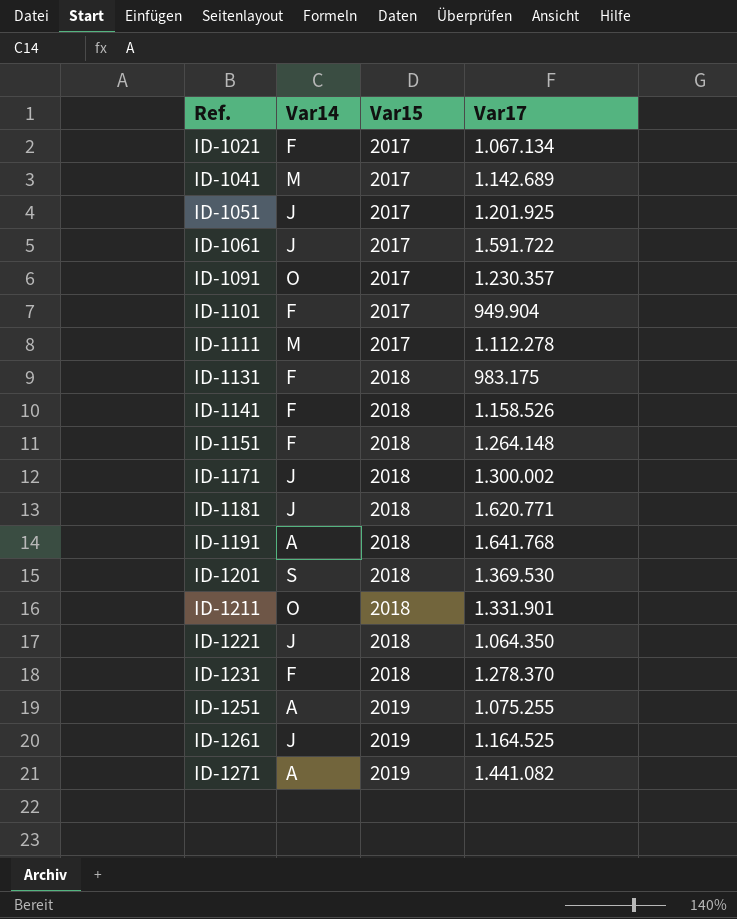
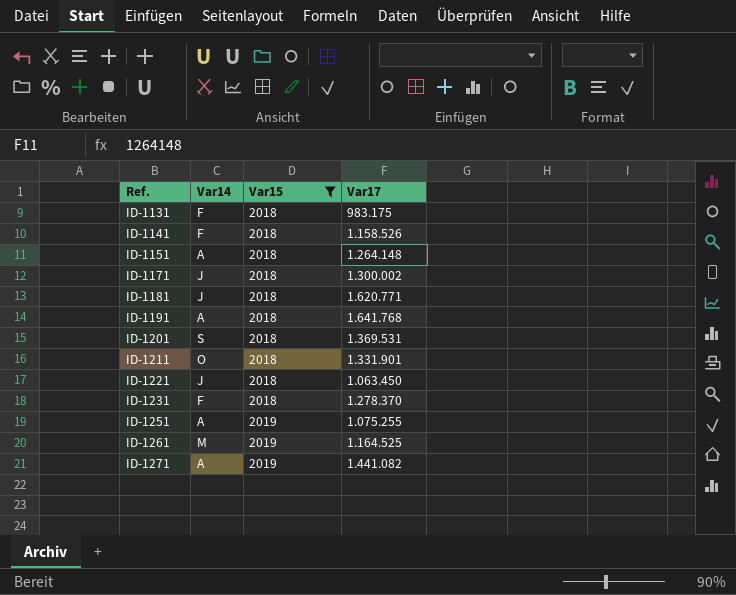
filter: none -> Var15 != 2017
ID-1151 | Var14: F -> A
ID-1201 | Var17: 1.369.530 -> 1.369.531
ID-1221 | Var17: 1.064.350 -> 1.063.450
ID-1261 | Var14: J -> M

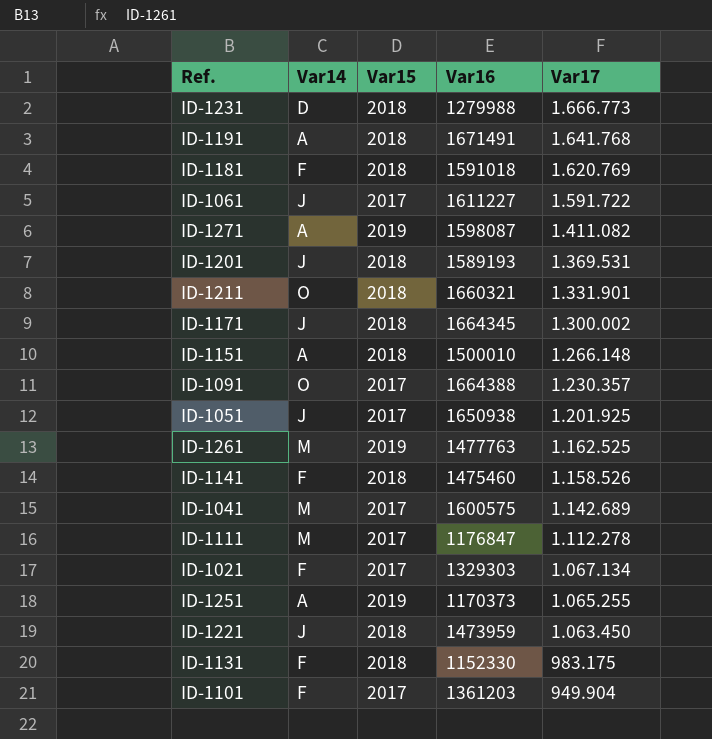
filter: Var15 != 2017 -> none
row order: Ref. ascending -> Var17 descending
column Var16 | position: none -> 4
ID-1231 | Var14: F -> D
ID-1231 | Var17: 1.278.370 -> 1.666.773
ID-1181 | Var14: J -> F
ID-1181 | Var17: 1.620.771 -> 1.620.769
ID-1271 | Var17: 1.441.082 -> 1.411.082
ID-1201 | Var14: S -> J
ID-1151 | Var17: 1.264.148 -> 1.266.148
ID-1261 | Var17: 1.164.525 -> 1.162.525
ID-1251 | Var17: 1.075.255 -> 1.065.255

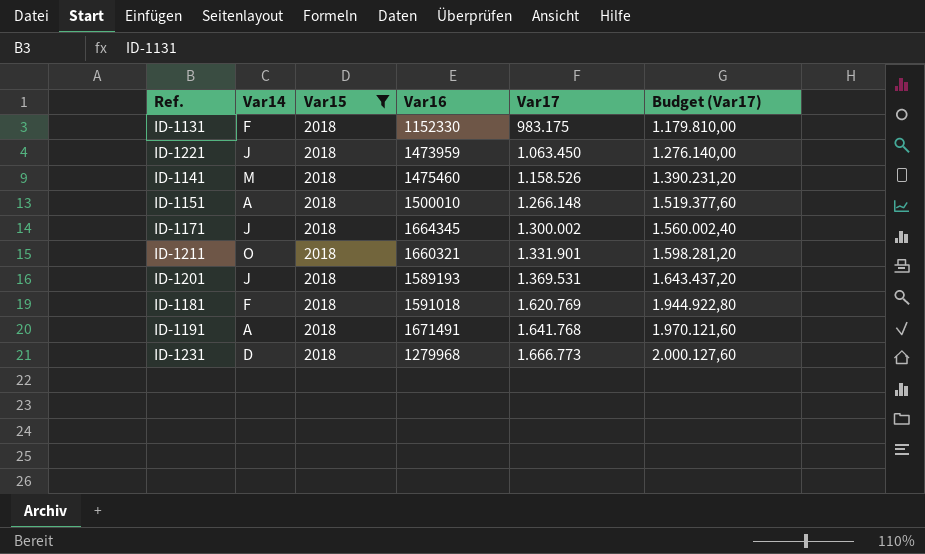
filter: none -> Var15 = 2018
row order: Var17 descending -> Var17 ascending
column Budget (Var17) | formula: none -> [Var17] * 1,2
ID-1141 | Var14: F -> M
ID-1231 | Var16: 1279988 -> 1279968

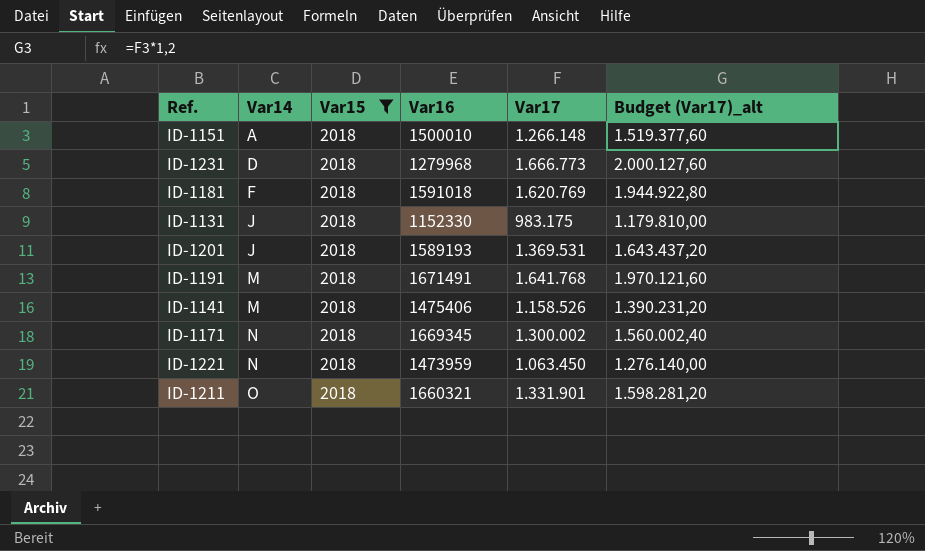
row order: Var17 ascending -> Var14 ascending
column name: Budget (Var17) -> Budget (Var17)_alt
ID-1131 | Var14: F -> J
ID-1191 | Var14: A -> M
ID-1141 | Var16: 1475460 -> 1475406
ID-1171 | Var14: J -> N
ID-1171 | Var16: 1664345 -> 1669345
ID-1221 | Var14: J -> N

